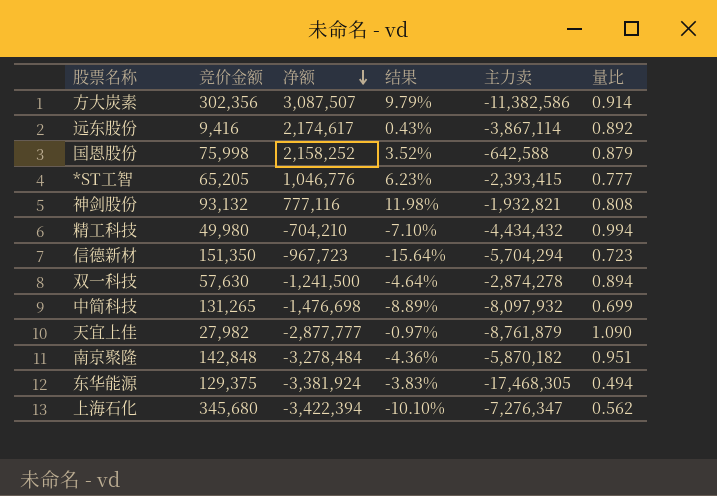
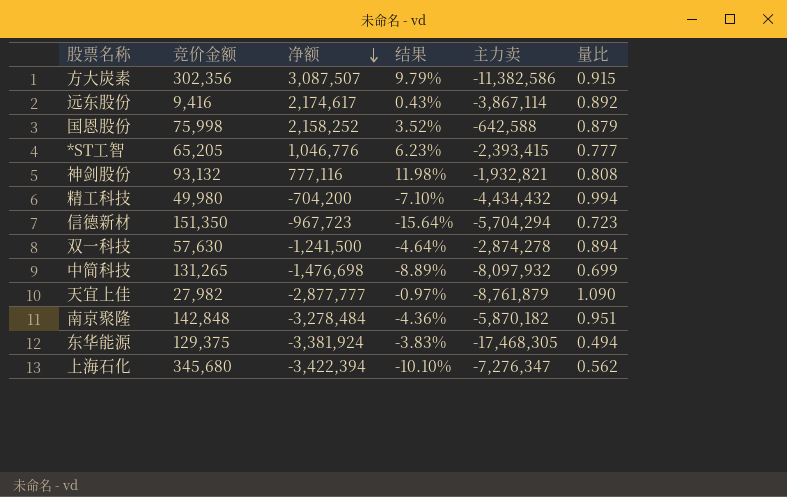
方大炭素 | 量比: 0.914 -> 0.915
精工科技 | 净额: -704,210 -> -704,200

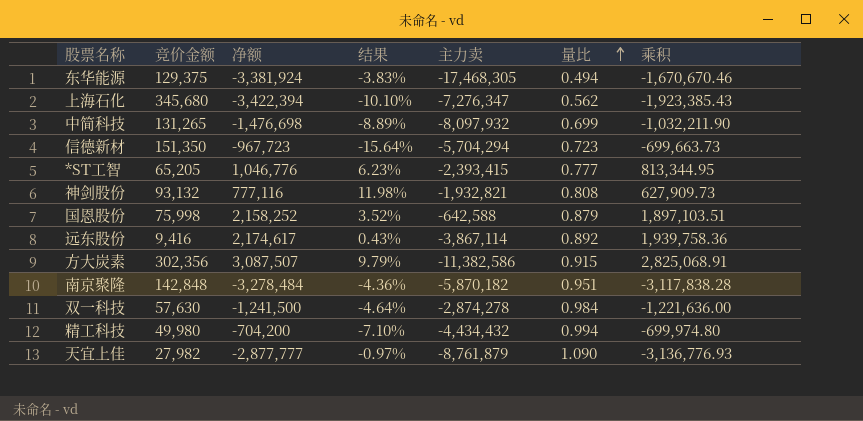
row order: 净额 descending -> 量比 ascending
column 乘积 | formula: none -> [净额] * [量比]
双一科技 | 量比: 0.894 -> 0.984

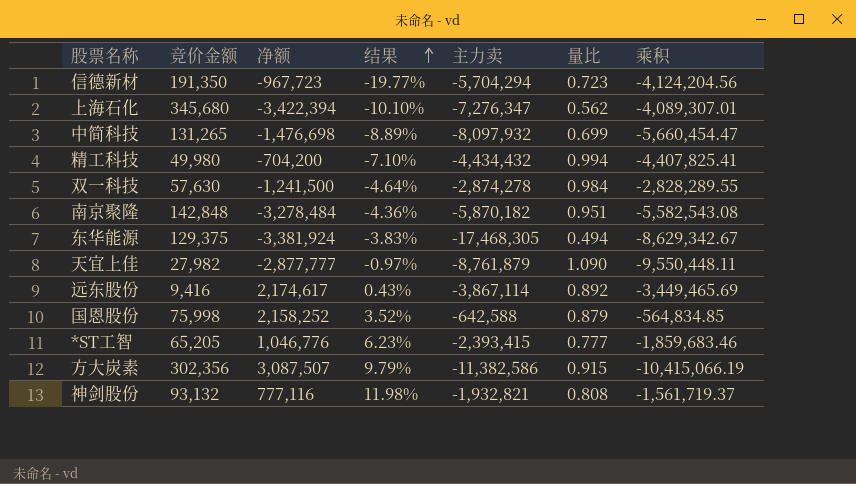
row order: 量比 ascending -> 结果 ascending
column 乘积 | formula: [净额] * [量比] -> [主力卖] * [量比]
信德新材 | 竞价金额: 151,350 -> 191,350
信德新材 | 结果: -15.64% -> -19.77%

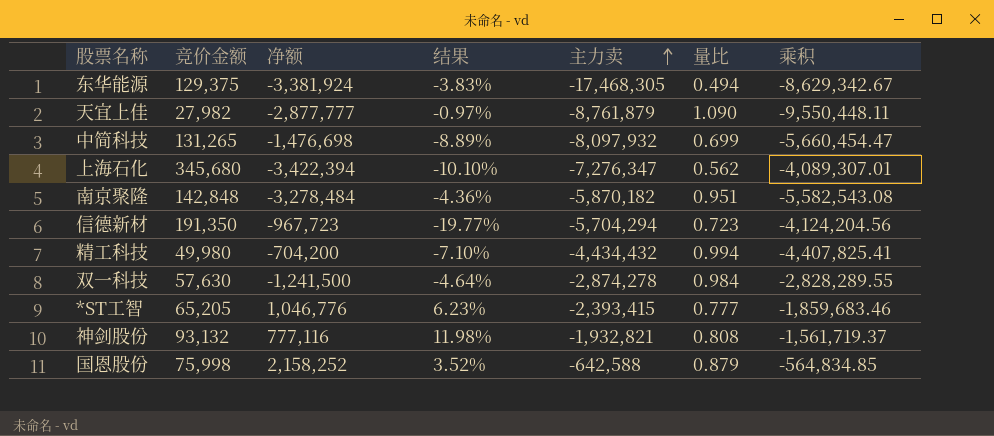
row order: 结果 ascending -> 主力卖 ascending
row 远东股份: 9,416 | 2,174,617 | 0.43% | -3,867,114 | 0.892 | -3,449,465.69 -> none
row 方大炭素: 302,356 | 3,087,507 | 9.79% | -11,382,586 | 0.915 | -10,415,066.19 -> none

